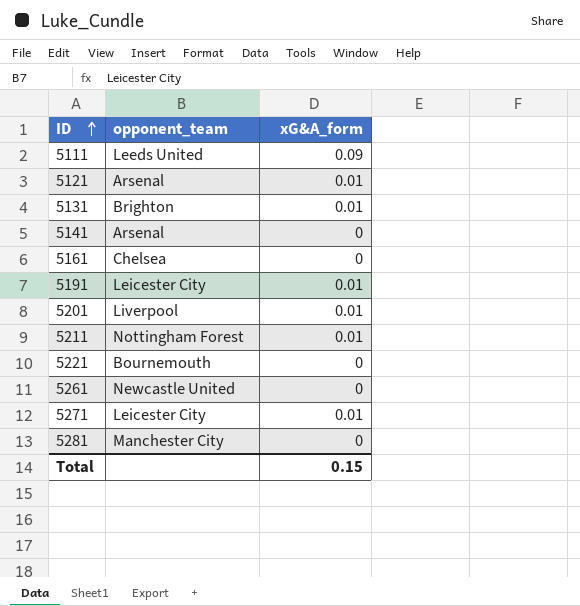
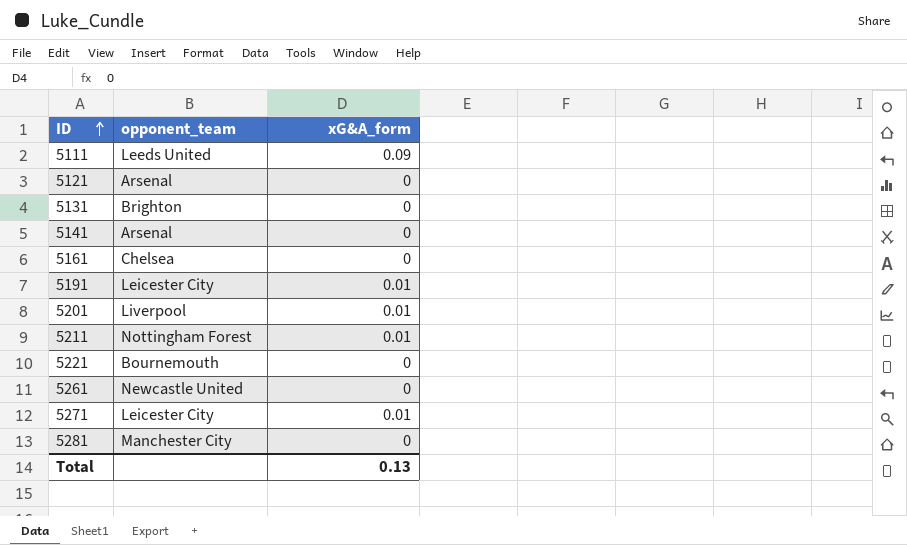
5121 | xG&A_form: 0.01 -> 0
5131 | xG&A_form: 0.01 -> 0
Total | xG&A_form: 0.15 -> 0.13

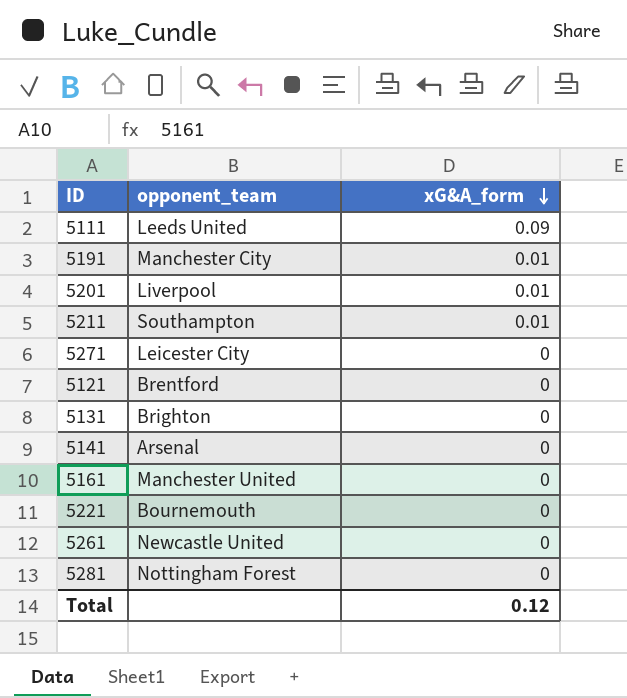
row order: ID ascending -> xG&A_form descending
5191 | opponent_team: Leicester City -> Manchester City
5211 | opponent_team: Nottingham Forest -> Southampton
5271 | xG&A_form: 0.01 -> 0
5121 | opponent_team: Arsenal -> Brentford
5161 | opponent_team: Chelsea -> Manchester United
5281 | opponent_team: Manchester City -> Nottingham Forest
Total | xG&A_form: 0.13 -> 0.12

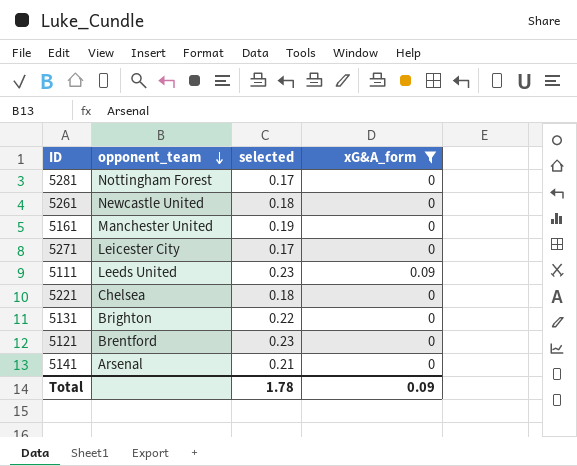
filter: none -> xG&A_form != 0.01
row order: xG&A_form descending -> opponent_team descending
column selected | position: none -> 3
5221 | opponent_team: Bournemouth -> Chelsea
Total | xG&A_form: 0.12 -> 0.09

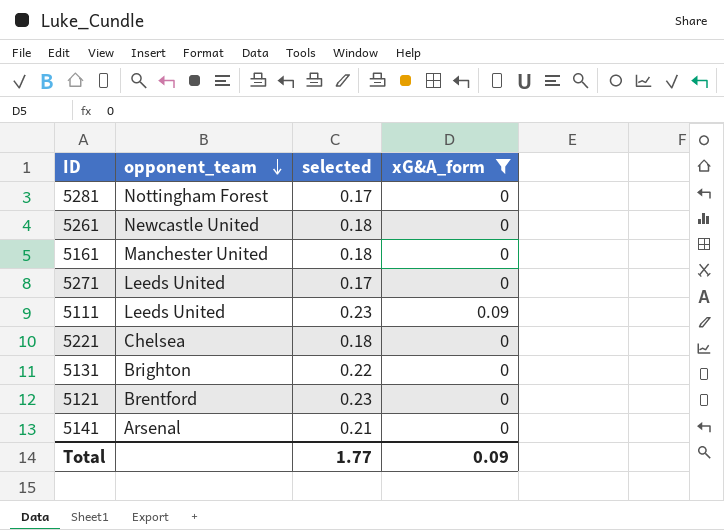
5161 | selected: 0.19 -> 0.18
5271 | opponent_team: Leicester City -> Leeds United
Total | selected: 1.78 -> 1.77

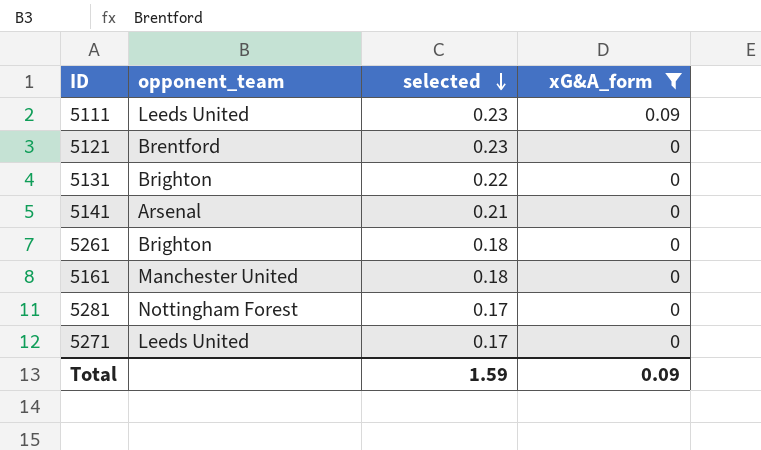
row order: opponent_team descending -> selected descending
row 5221: Chelsea | 0.18 | 0 -> none
5261 | opponent_team: Newcastle United -> Brighton
Total | selected: 1.77 -> 1.59

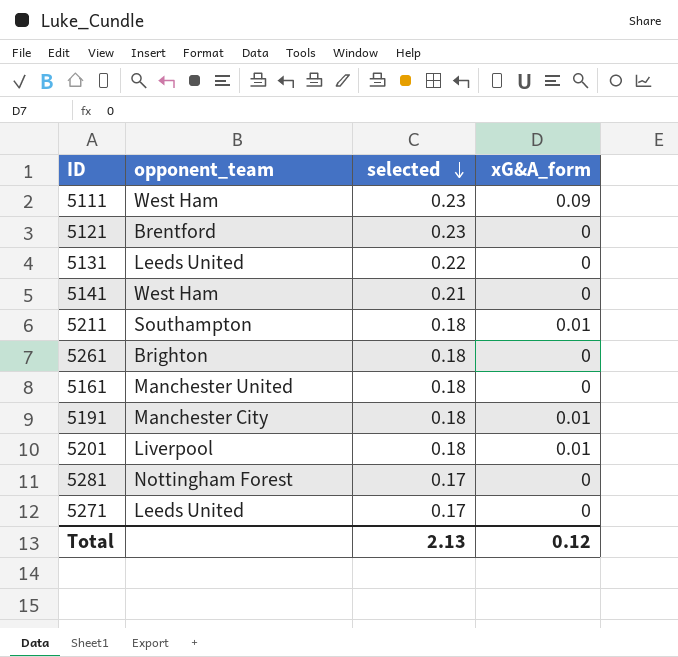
filter: xG&A_form != 0.01 -> none
5111 | opponent_team: Leeds United -> West Ham
5131 | opponent_team: Brighton -> Leeds United
5141 | opponent_team: Arsenal -> West Ham
Total | selected: 1.59 -> 2.13
Total | xG&A_form: 0.09 -> 0.12

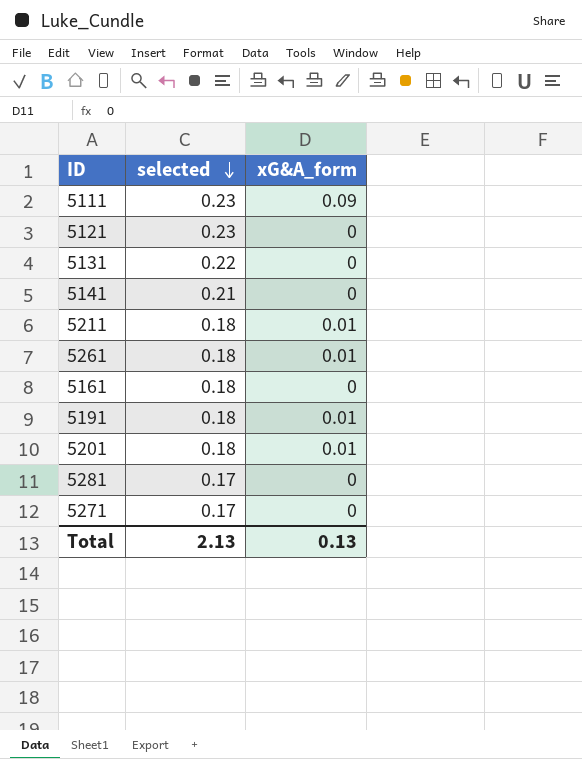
column opponent_team | position: 2 -> none
5261 | xG&A_form: 0 -> 0.01
Total | xG&A_form: 0.12 -> 0.13

